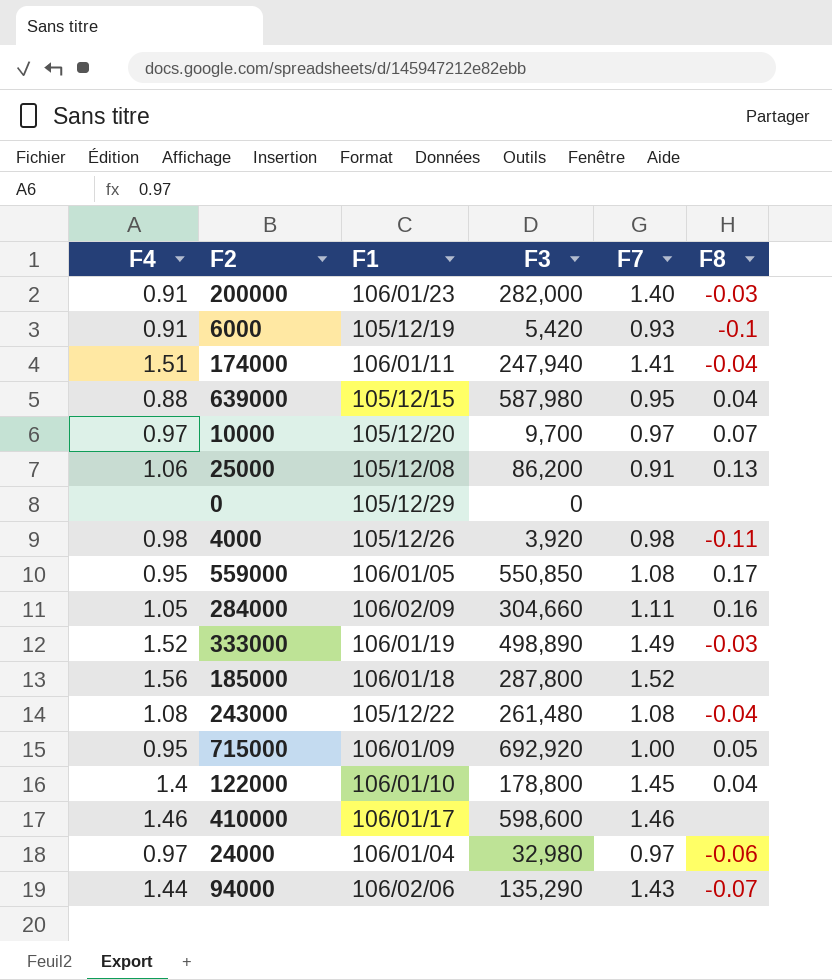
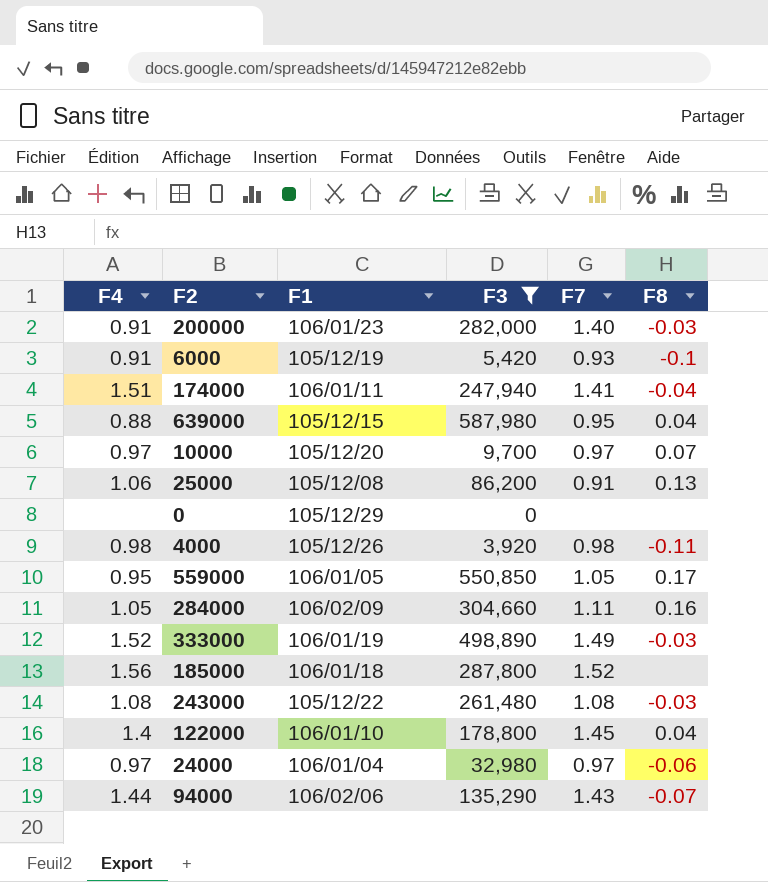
filter: none -> F3 <= 587,980
559000 | F7: 1.08 -> 1.05
243000 | F8: -0.04 -> -0.03

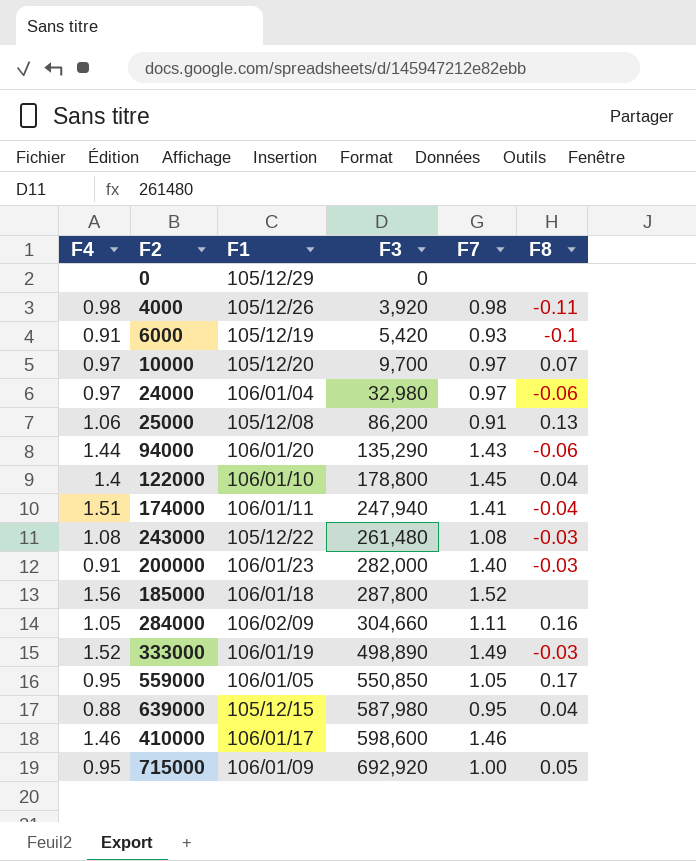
filter: F3 <= 587,980 -> none
row order: none -> F3 ascending
94000 | F1: 106/02/06 -> 106/01/20
94000 | F8: -0.07 -> -0.06

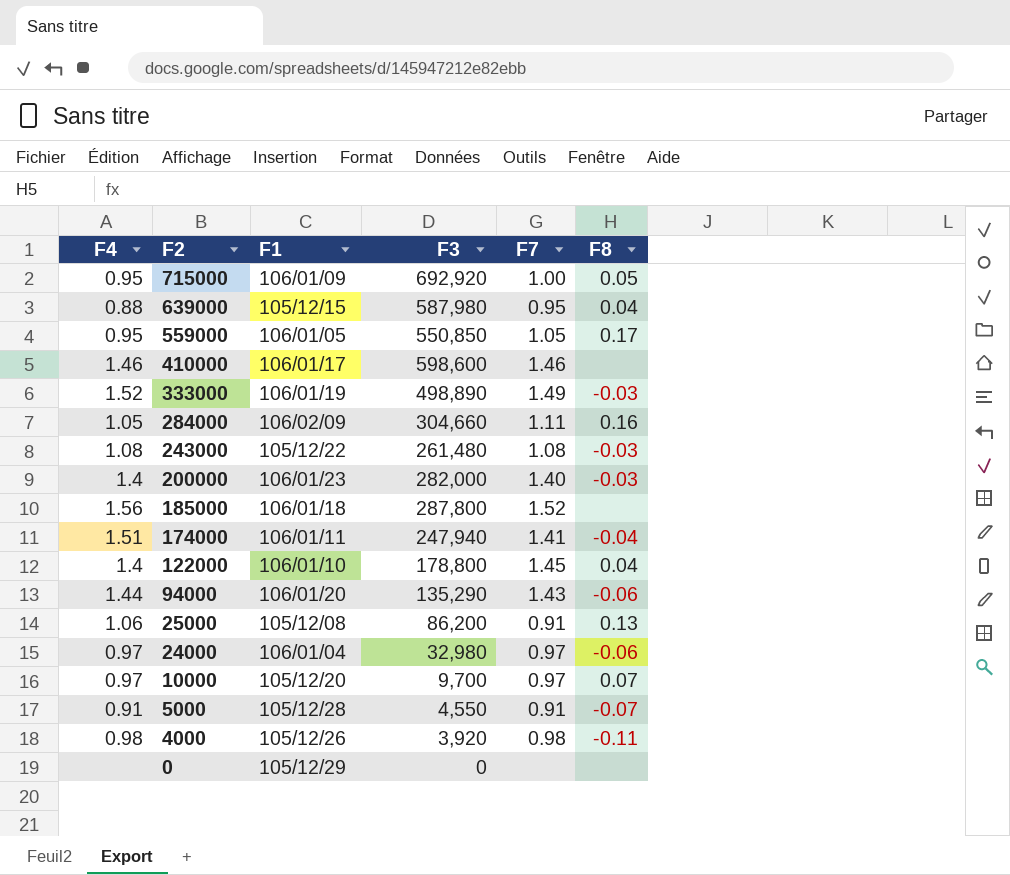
row order: F3 ascending -> F2 descending
row 6000: 0.91 | 105/12/19 | 5,420 | 0.93 | -0.1 -> none
200000 | F4: 0.91 -> 1.4
row 5000: none -> 0.91 | 105/12/28 | 4,550 | 0.91 | -0.07

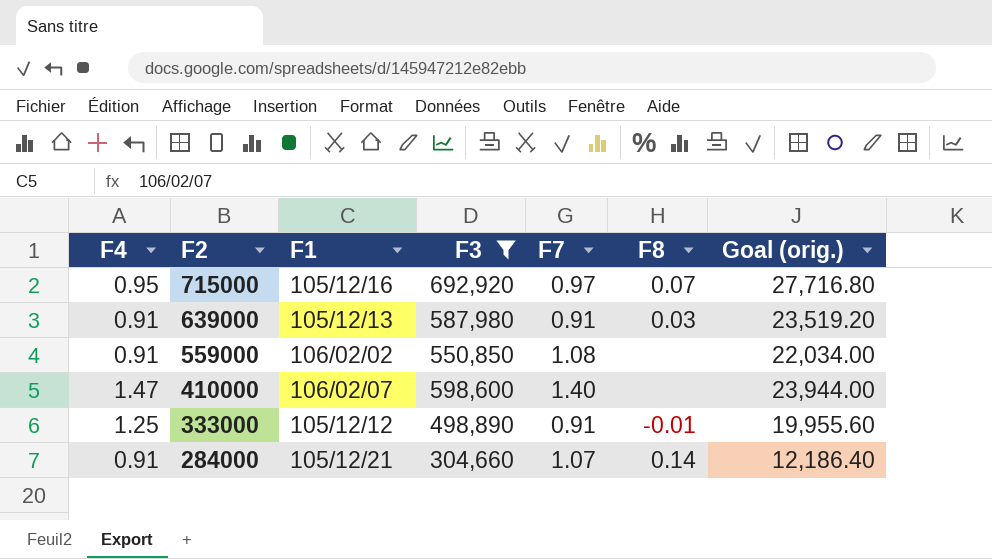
filter: none -> F3 >= 304,660
column Goal (orig.) | formula: none -> [F3] * 0.04
715000 | F1: 106/01/09 -> 105/12/16
715000 | F7: 1.00 -> 0.97
715000 | F8: 0.05 -> 0.07
639000 | F4: 0.88 -> 0.91
639000 | F1: 105/12/15 -> 105/12/13
639000 | F7: 0.95 -> 0.91
639000 | F8: 0.04 -> 0.03
559000 | F4: 0.95 -> 0.91
559000 | F1: 106/01/05 -> 106/02/02
559000 | F7: 1.05 -> 1.08
559000 | F8: 0.17 -> none
410000 | F4: 1.46 -> 1.47
410000 | F1: 106/01/17 -> 106/02/07
410000 | F7: 1.46 -> 1.40
333000 | F4: 1.52 -> 1.25
333000 | F1: 106/01/19 -> 105/12/12
333000 | F7: 1.49 -> 0.91
333000 | F8: -0.03 -> -0.01
284000 | F4: 1.05 -> 0.91
284000 | F1: 106/02/09 -> 105/12/21
284000 | F7: 1.11 -> 1.07
284000 | F8: 0.16 -> 0.14

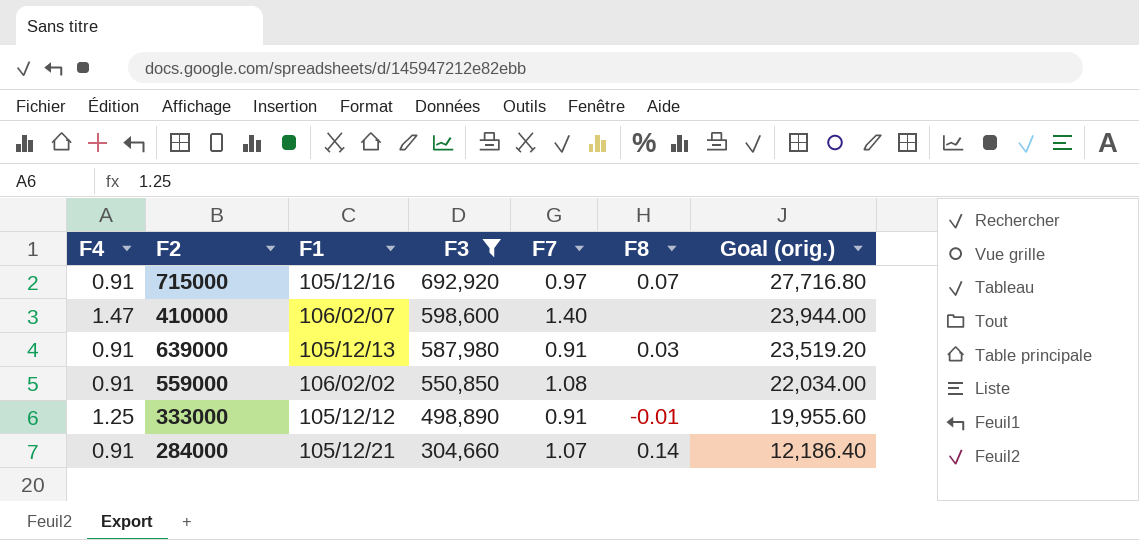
row order: F2 descending -> F3 descending
715000 | F4: 0.95 -> 0.91

